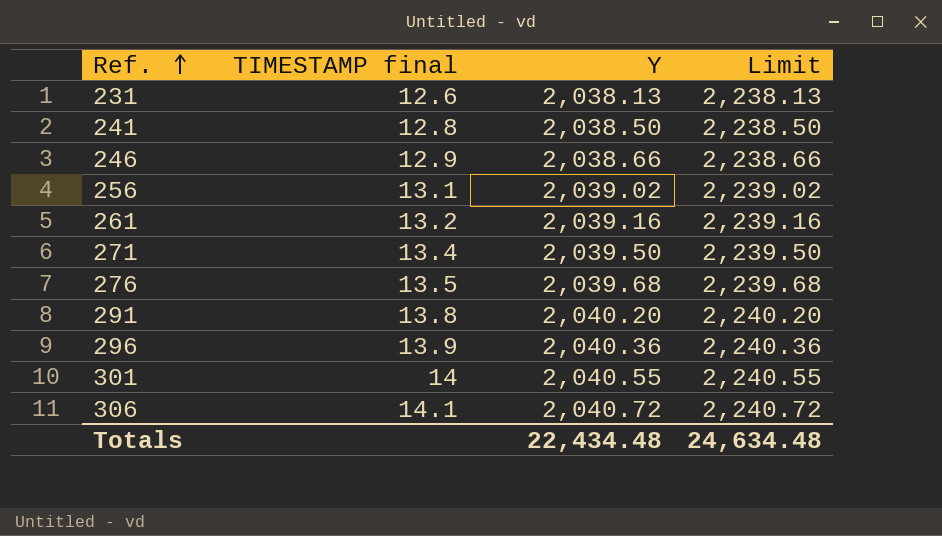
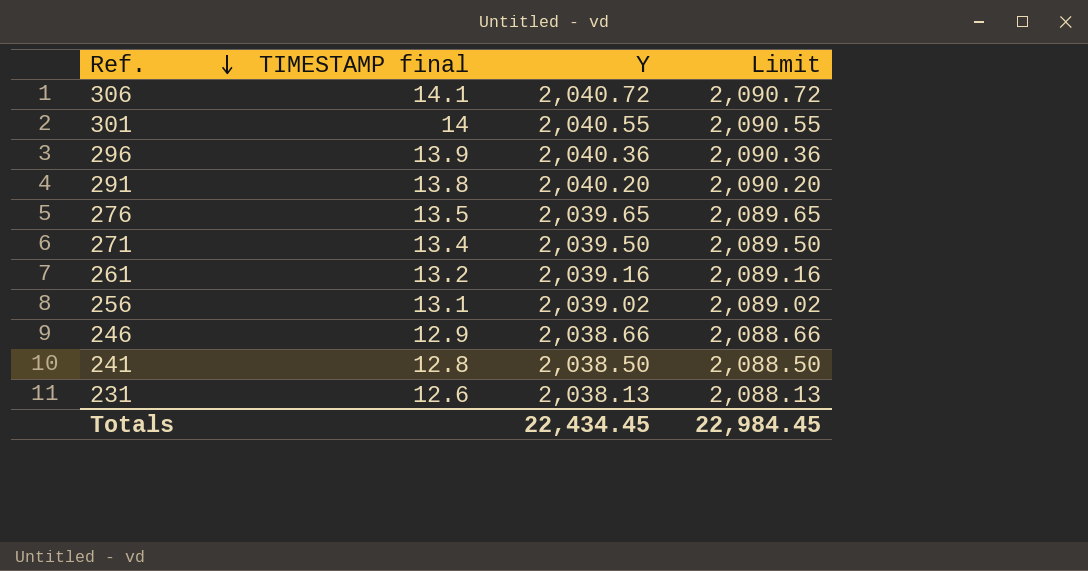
row order: Ref. ascending -> Ref. descending
column Limit | formula: [Y] + 200 -> [Y] + 50
276 | Y: 2,039.68 -> 2,039.65
Totals | Y: 22,434.48 -> 22,434.45
Totals | Limit: 24,634.48 -> 22,984.45

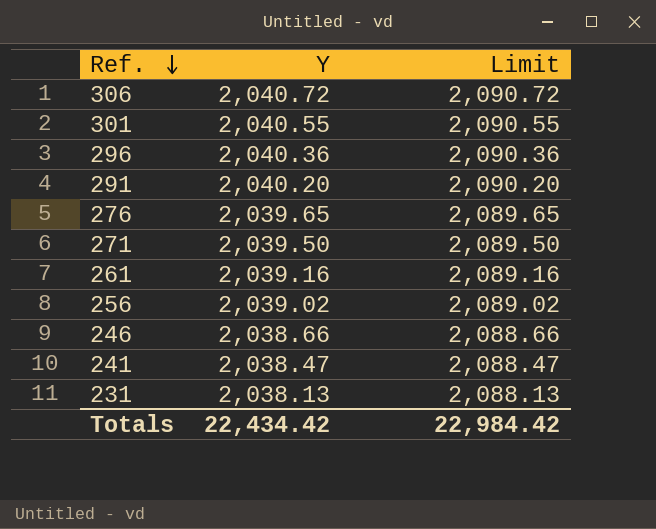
column TIMESTAMP final | position: 2 -> none
241 | Y: 2,038.50 -> 2,038.47
241 | Limit: 2,088.50 -> 2,088.47
Totals | Y: 22,434.45 -> 22,434.42
Totals | Limit: 22,984.45 -> 22,984.42

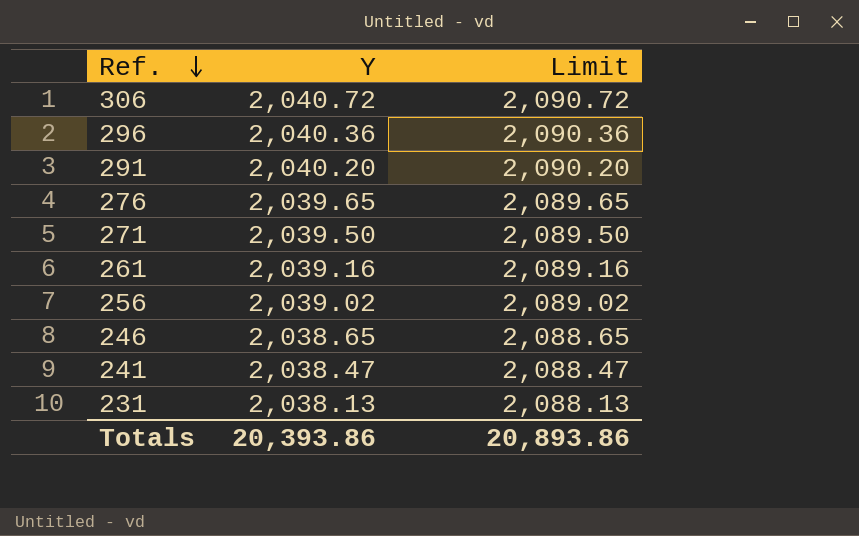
row 301: 2,040.55 | 2,090.55 -> none
246 | Y: 2,038.66 -> 2,038.65
246 | Limit: 2,088.66 -> 2,088.65
Totals | Y: 22,434.42 -> 20,393.86
Totals | Limit: 22,984.42 -> 20,893.86

